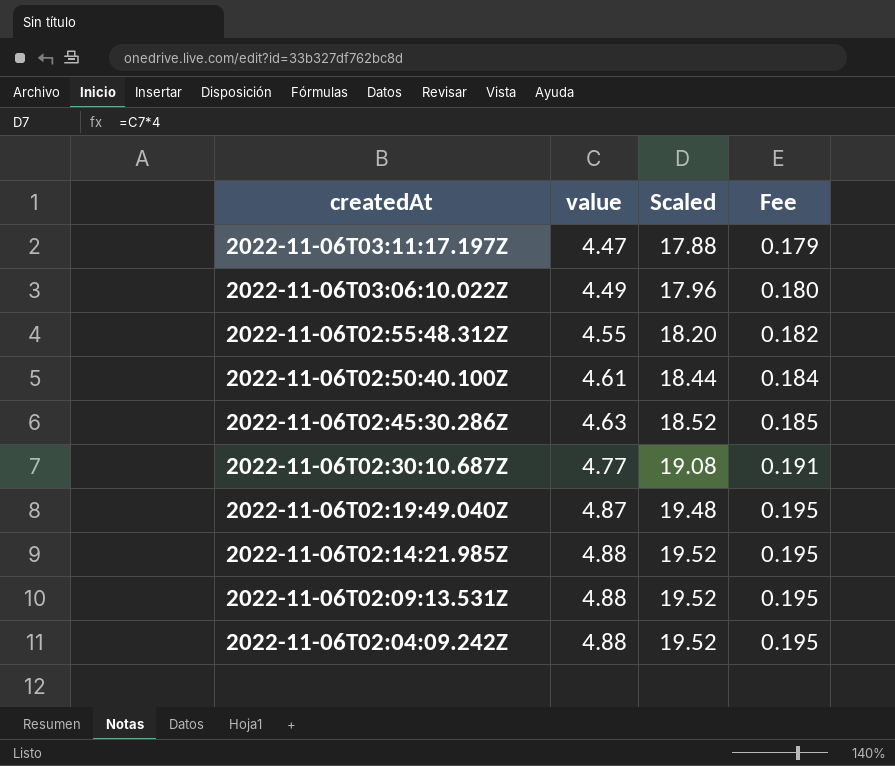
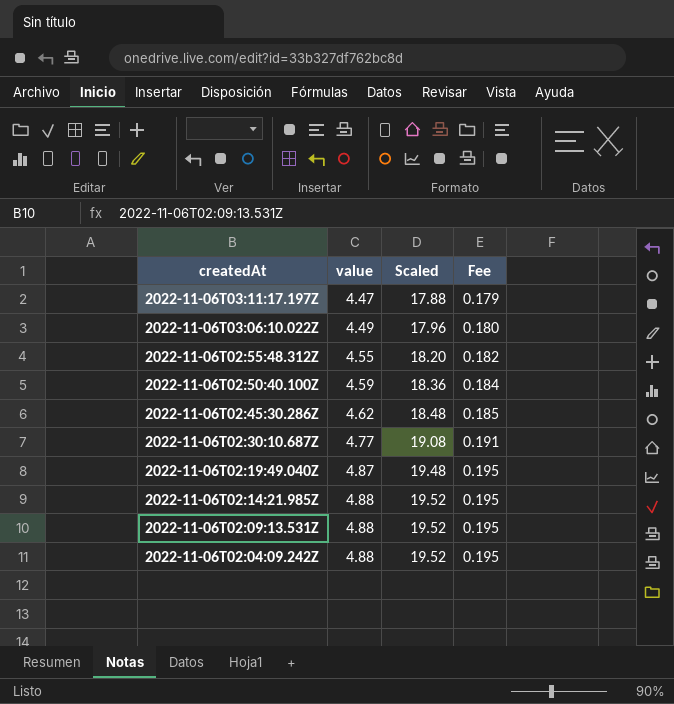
2022-11-06T02:50:40.100Z | value: 4.61 -> 4.59
2022-11-06T02:50:40.100Z | Scaled: 18.44 -> 18.36
2022-11-06T02:45:30.286Z | value: 4.63 -> 4.62
2022-11-06T02:45:30.286Z | Scaled: 18.52 -> 18.48

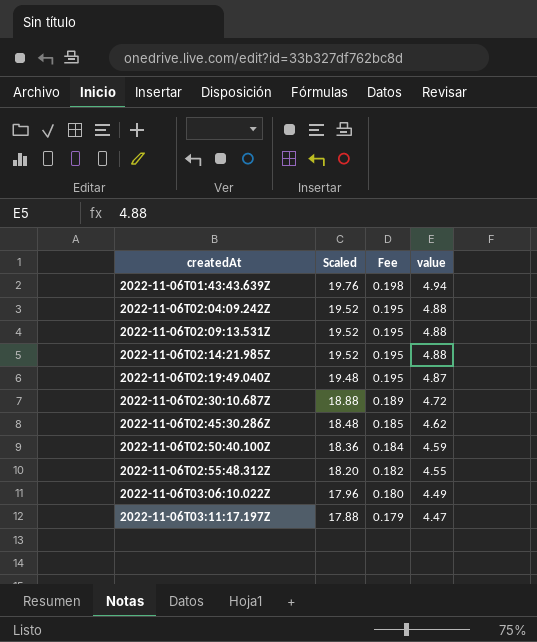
row order: createdAt descending -> createdAt ascending
column value | position: 2 -> 4
row 2022-11-06T01:43:43.639Z: none -> 19.76 | 0.198 | 4.94
2022-11-06T02:30:10.687Z | Scaled: 19.08 -> 18.88
2022-11-06T02:30:10.687Z | Fee: 0.191 -> 0.189
2022-11-06T02:30:10.687Z | value: 4.77 -> 4.72

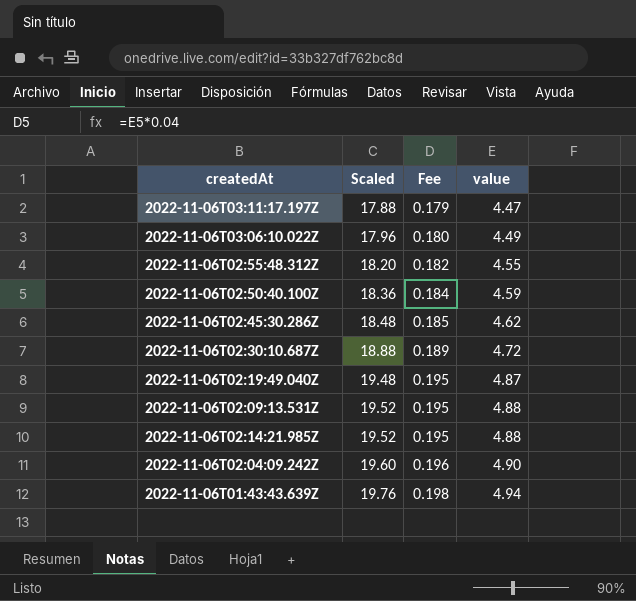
row order: createdAt ascending -> Scaled ascending
2022-11-06T02:04:09.242Z | Scaled: 19.52 -> 19.60
2022-11-06T02:04:09.242Z | Fee: 0.195 -> 0.196
2022-11-06T02:04:09.242Z | value: 4.88 -> 4.90

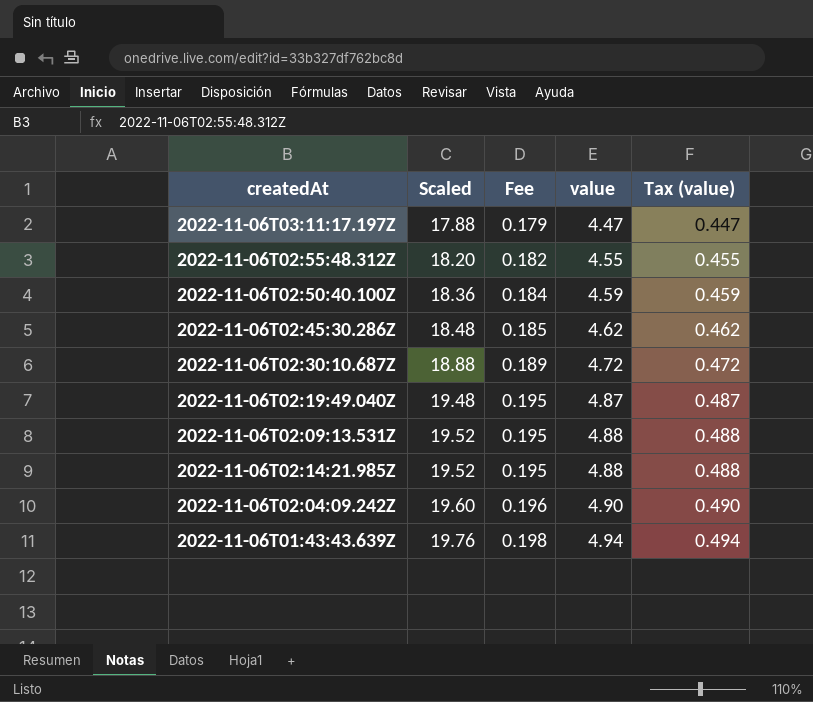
column Tax (value) | formula: none -> [value] * 0.1
row 2022-11-06T03:06:10.022Z: 17.96 | 0.180 | 4.49 -> none

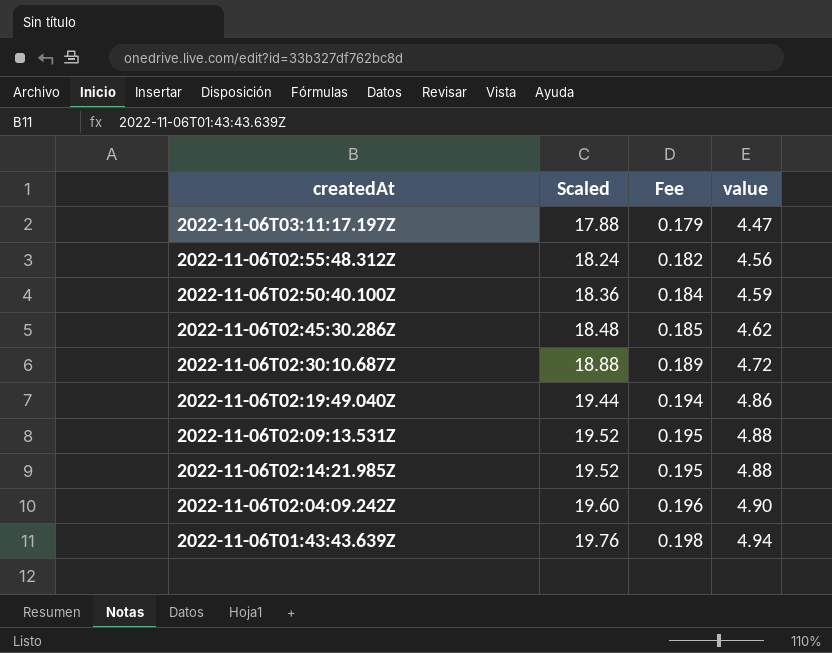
column Tax (value) | formula: [value] * 0.1 -> none
2022-11-06T02:55:48.312Z | Scaled: 18.20 -> 18.24
2022-11-06T02:55:48.312Z | value: 4.55 -> 4.56
2022-11-06T02:19:49.040Z | Scaled: 19.48 -> 19.44
2022-11-06T02:19:49.040Z | Fee: 0.195 -> 0.194
2022-11-06T02:19:49.040Z | value: 4.87 -> 4.86

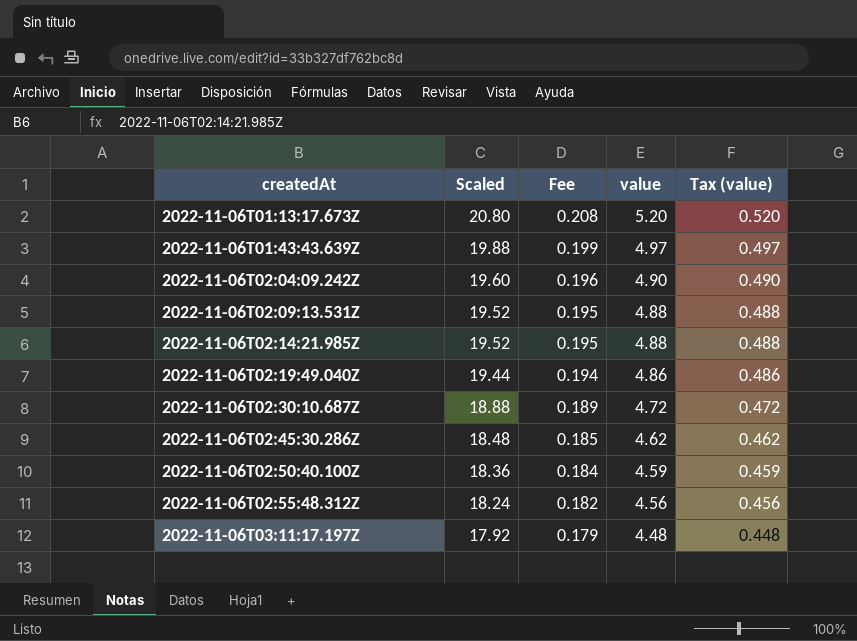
row order: Scaled ascending -> createdAt ascending
column Tax (value) | formula: none -> [value] * 0.1
row 2022-11-06T01:13:17.673Z: none -> 20.80 | 0.208 | 5.20 | 0.520
2022-11-06T01:43:43.639Z | Scaled: 19.76 -> 19.88
2022-11-06T01:43:43.639Z | Fee: 0.198 -> 0.199
2022-11-06T01:43:43.639Z | value: 4.94 -> 4.97
2022-11-06T03:11:17.197Z | Scaled: 17.88 -> 17.92
2022-11-06T03:11:17.197Z | value: 4.47 -> 4.48

